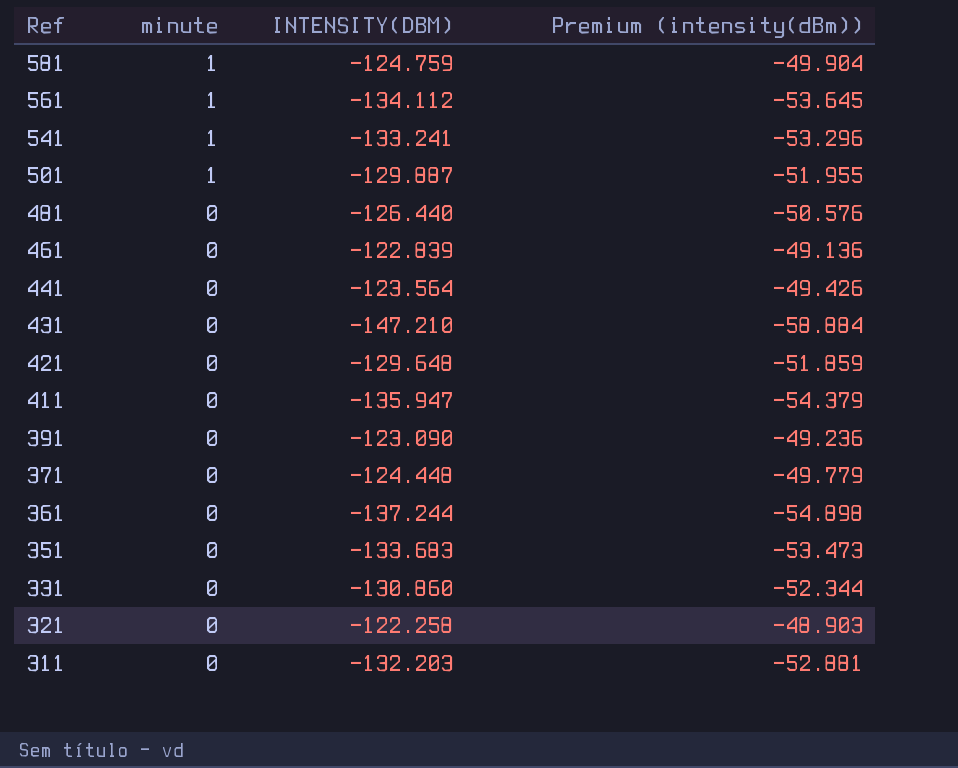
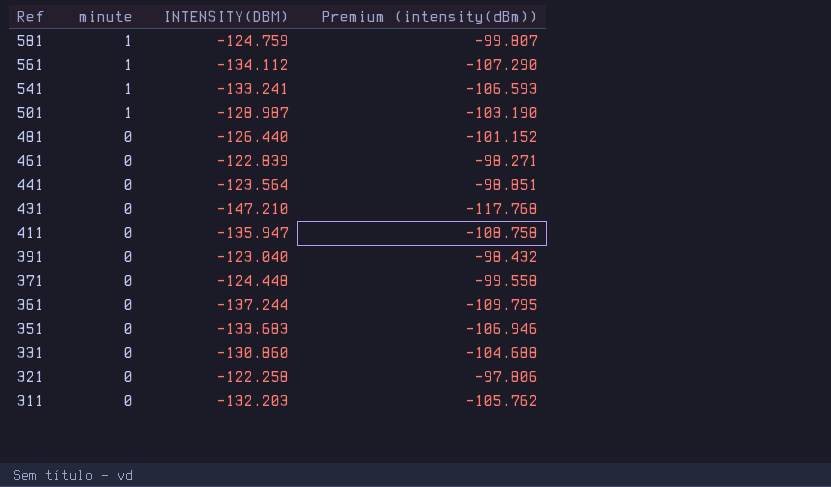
column Premium (intensity(dBm)) | formula: [INTENSITY(DBM)] * 0.4 -> [INTENSITY(DBM)] * 0.8
row 421: 0 | -129.648 | -51.859 -> none
501 | INTENSITY(DBM): -129.887 -> -128.987
391 | INTENSITY(DBM): -123.090 -> -123.040

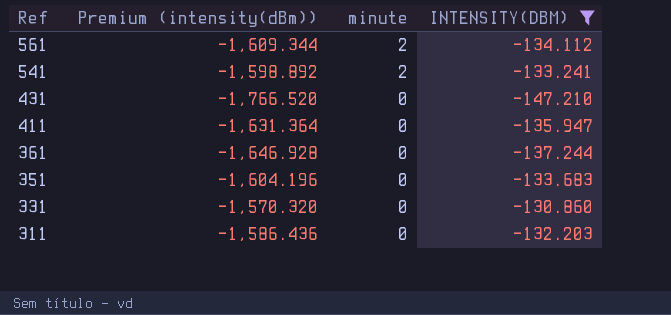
filter: none -> INTENSITY(DBM) <= -130.860
column Premium (intensity(dBm)) | formula: [INTENSITY(DBM)] * 0.8 -> [INTENSITY(DBM)] * 12
column Premium (intensity(dBm)) | position: 4 -> 2
561 | minute: 1 -> 2
541 | minute: 1 -> 2

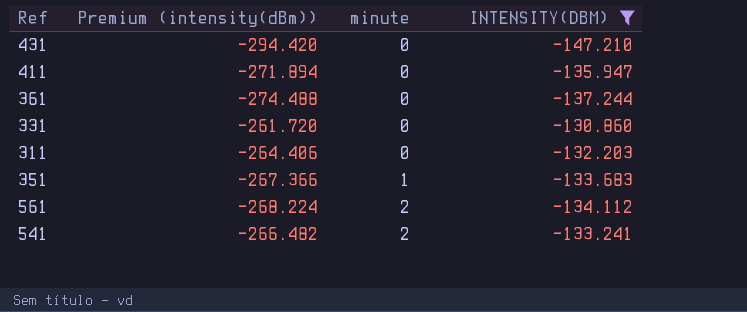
row order: Ref descending -> minute ascending
column Premium (intensity(dBm)) | formula: [INTENSITY(DBM)] * 12 -> [INTENSITY(DBM)] * 2
351 | minute: 0 -> 1

